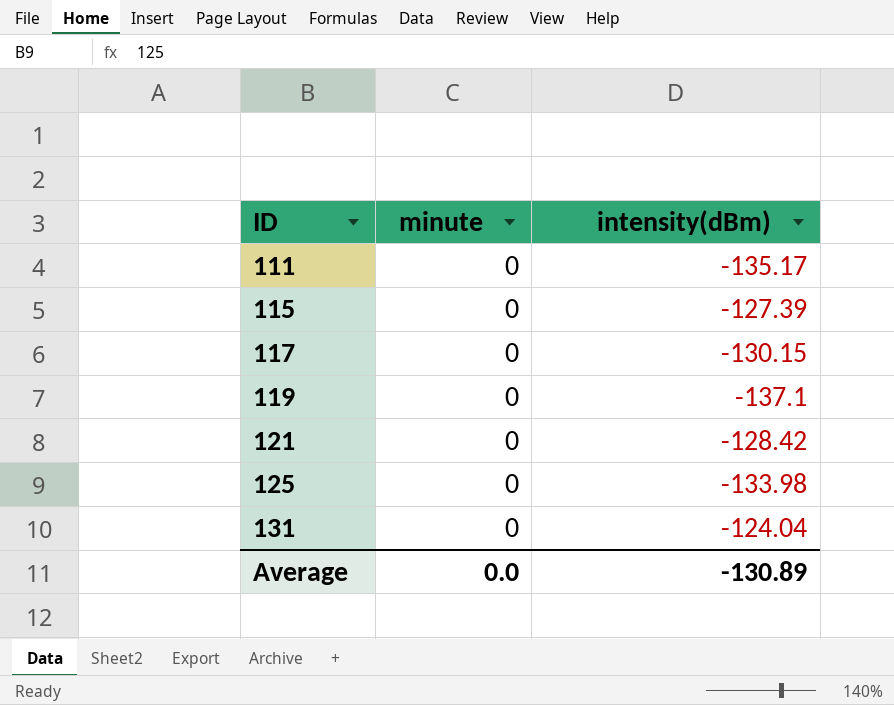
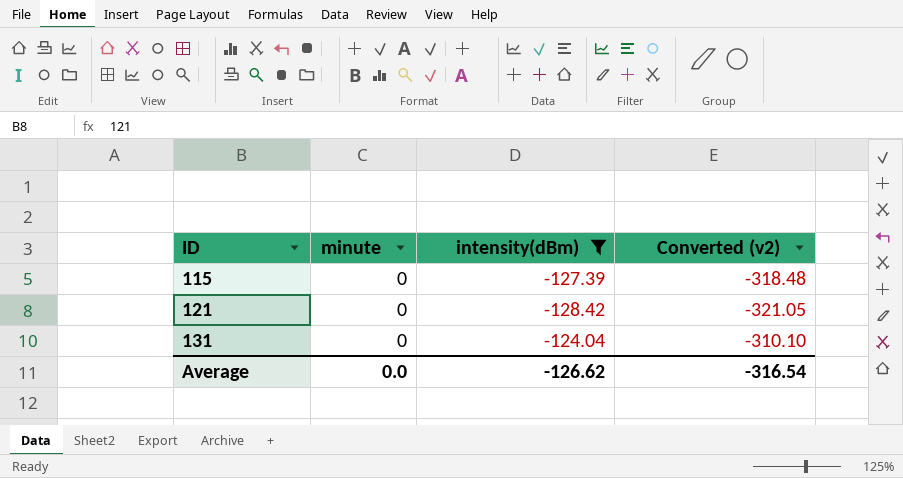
filter: none -> intensity(dBm) >= -128.42
column Converted (v2) | formula: none -> [intensity(dBm)] * 2.5
Average | intensity(dBm): -130.89 -> -126.62

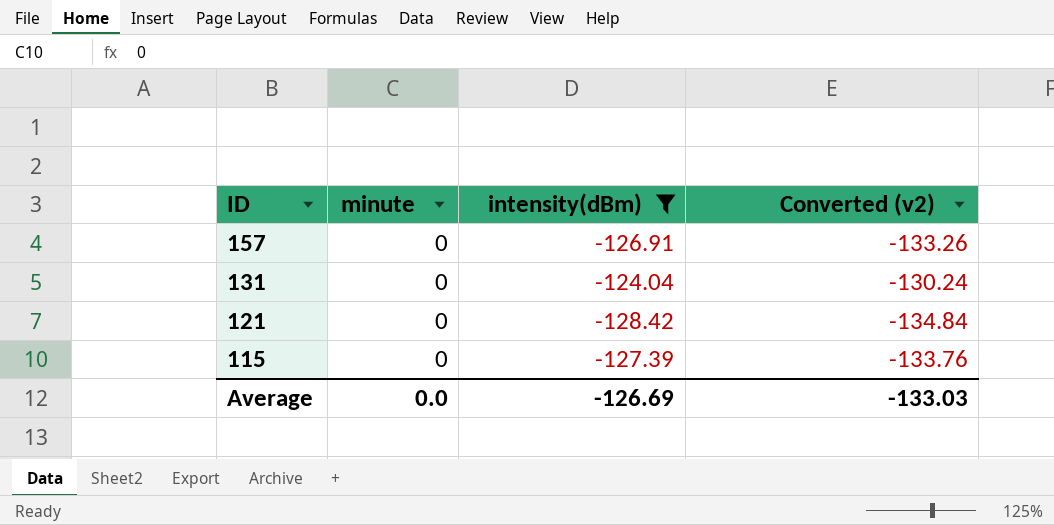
row order: ID ascending -> ID descending
column Converted (v2) | formula: [intensity(dBm)] * 2.5 -> [intensity(dBm)] * 1.05
row 157: none -> 0 | -126.91 | -133.26
Average | intensity(dBm): -126.62 -> -126.69
Average | Converted (v2): -316.54 -> -133.03

